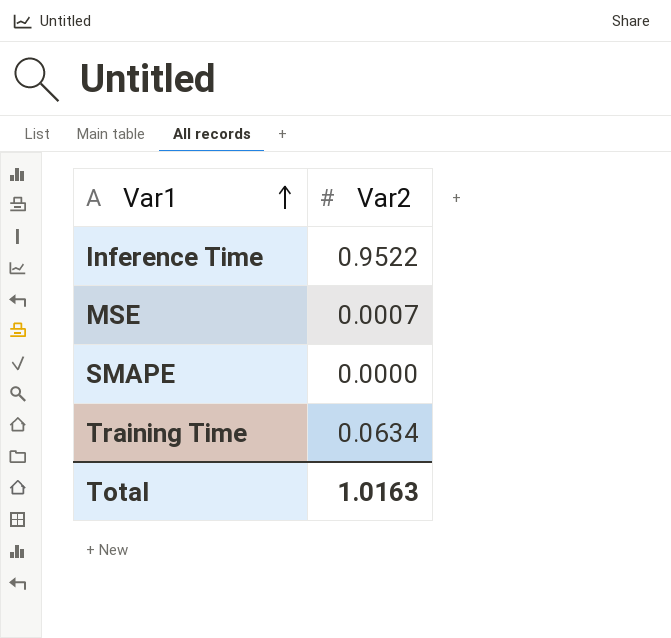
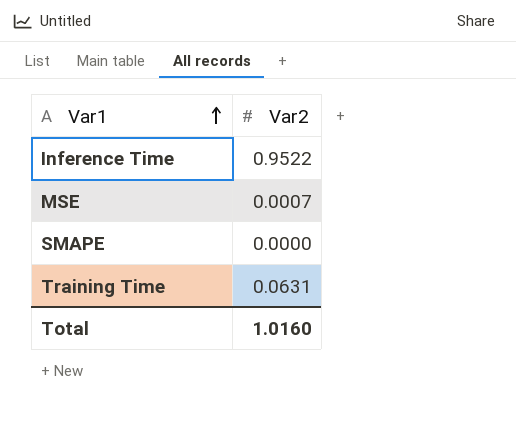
Training Time | Var2: 0.0634 -> 0.0631
Total | Var2: 1.0163 -> 1.0160

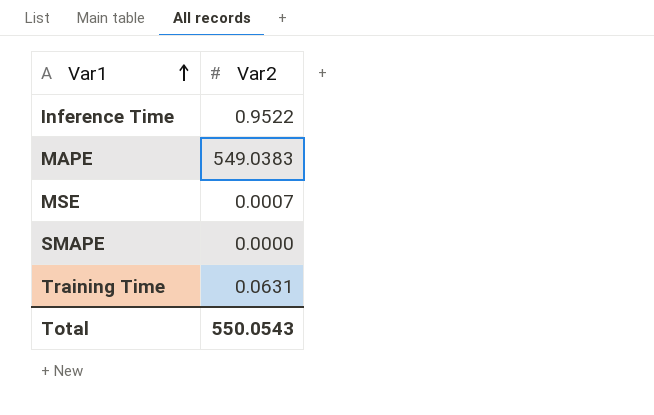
row MAPE: none -> 549.0383
Total | Var2: 1.0160 -> 550.0543

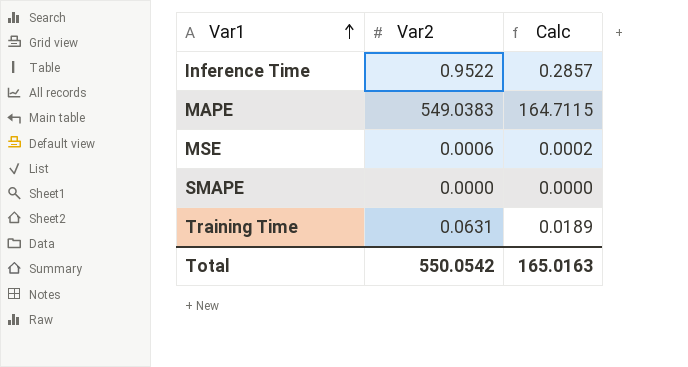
column Calc | formula: none -> [Var2] * 0.3
MSE | Var2: 0.0007 -> 0.0006
Total | Var2: 550.0543 -> 550.0542

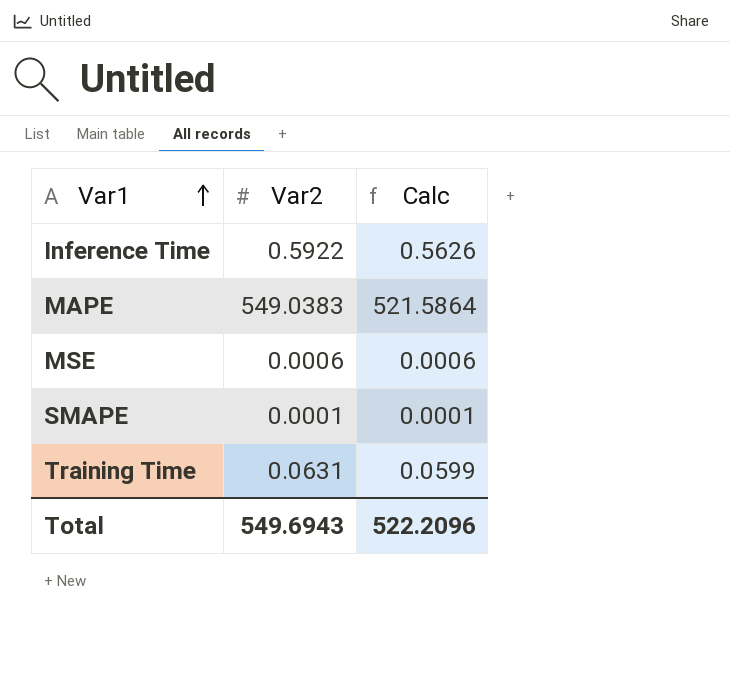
column Calc | formula: [Var2] * 0.3 -> [Var2] * 0.95
Inference Time | Var2: 0.9522 -> 0.5922
SMAPE | Var2: 0.0000 -> 0.0001
Total | Var2: 550.0542 -> 549.6943
Total | Calc: 165.0163 -> 522.2096

